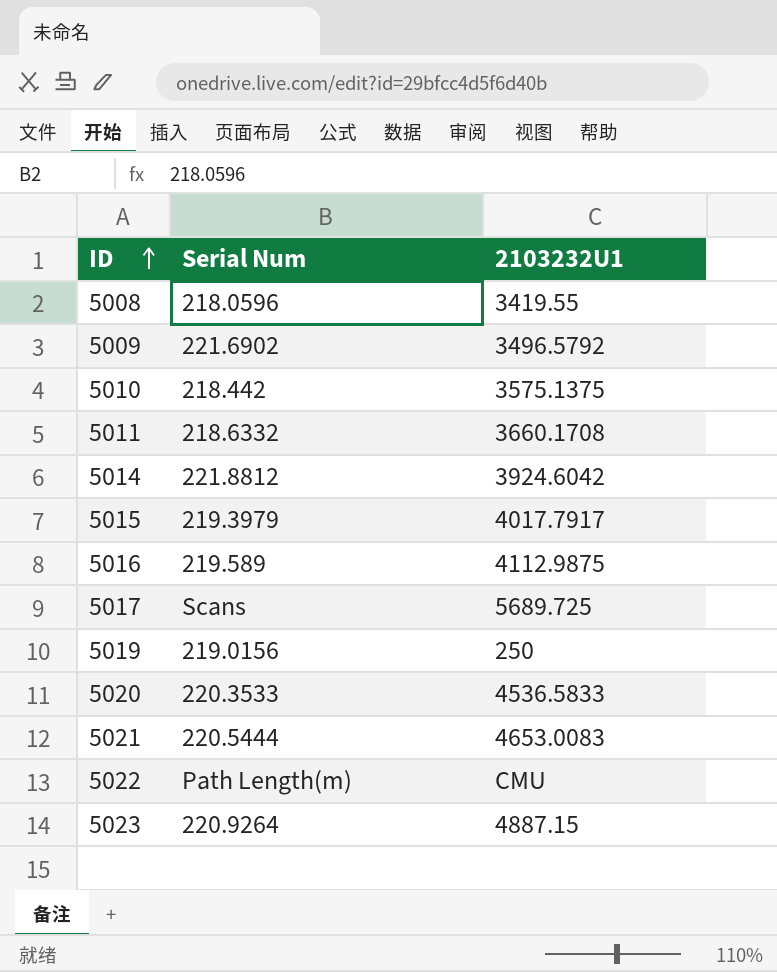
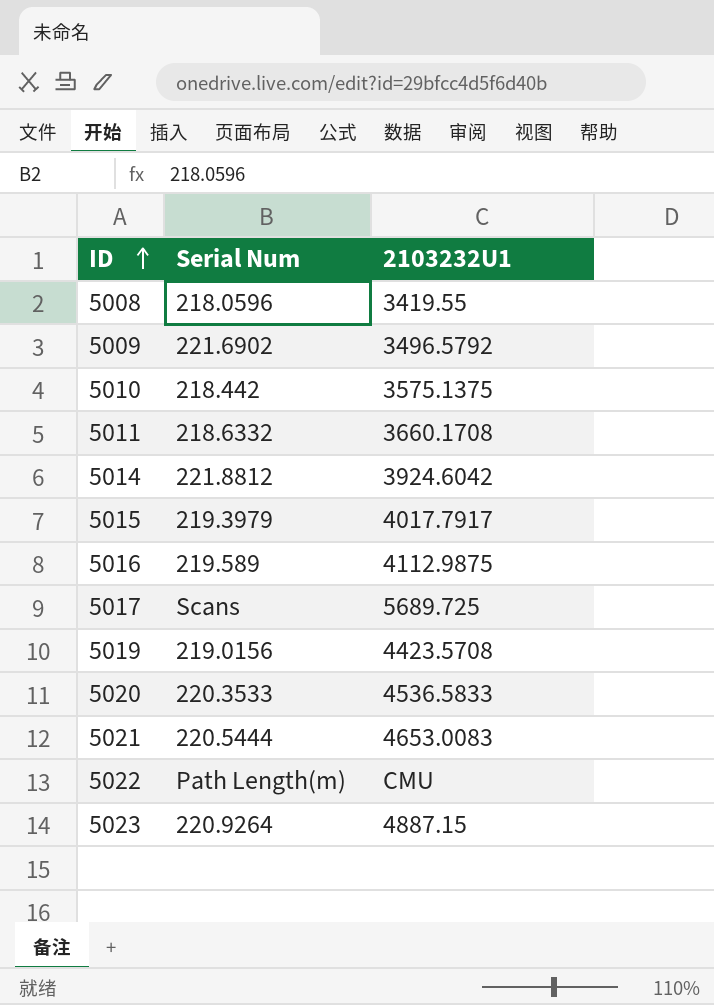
5019 | 2103232U1: 250 -> 4423.5708

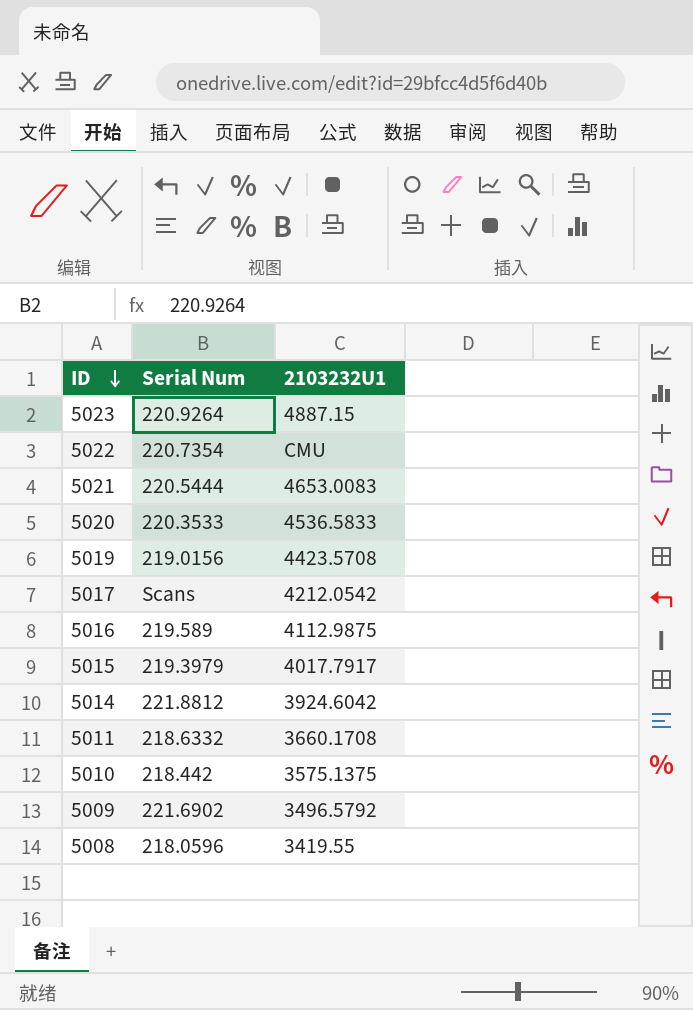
row order: ID ascending -> ID descending
5022 | Serial Num: Path Length(m) -> 220.7354
5017 | 2103232U1: 5689.725 -> 4212.0542

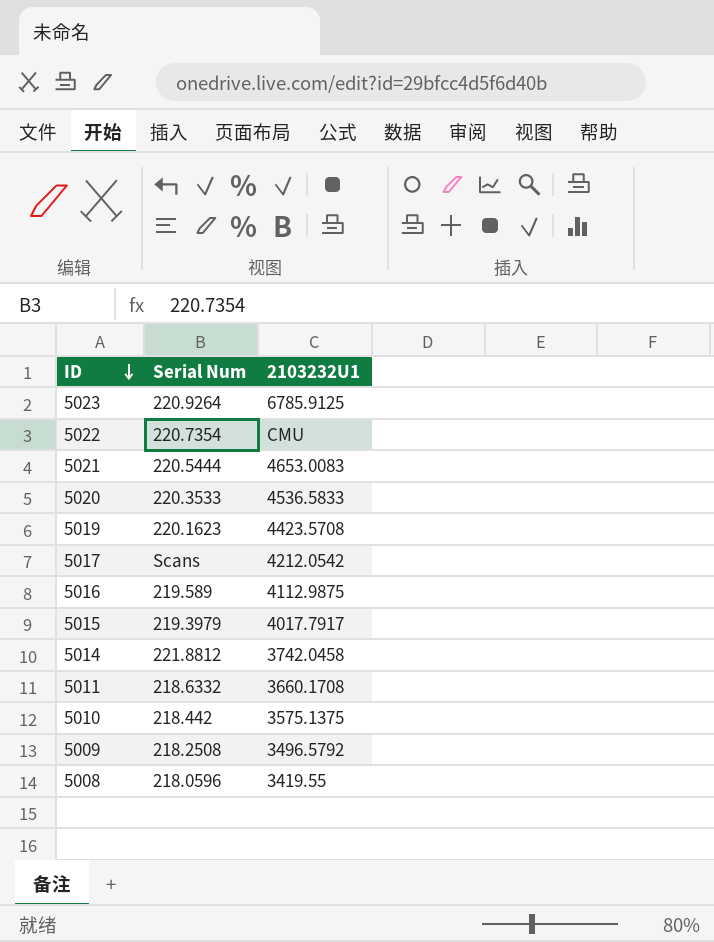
5023 | 2103232U1: 4887.15 -> 6785.9125
5019 | Serial Num: 219.0156 -> 220.1623
5014 | 2103232U1: 3924.6042 -> 3742.0458
5009 | Serial Num: 221.6902 -> 218.2508

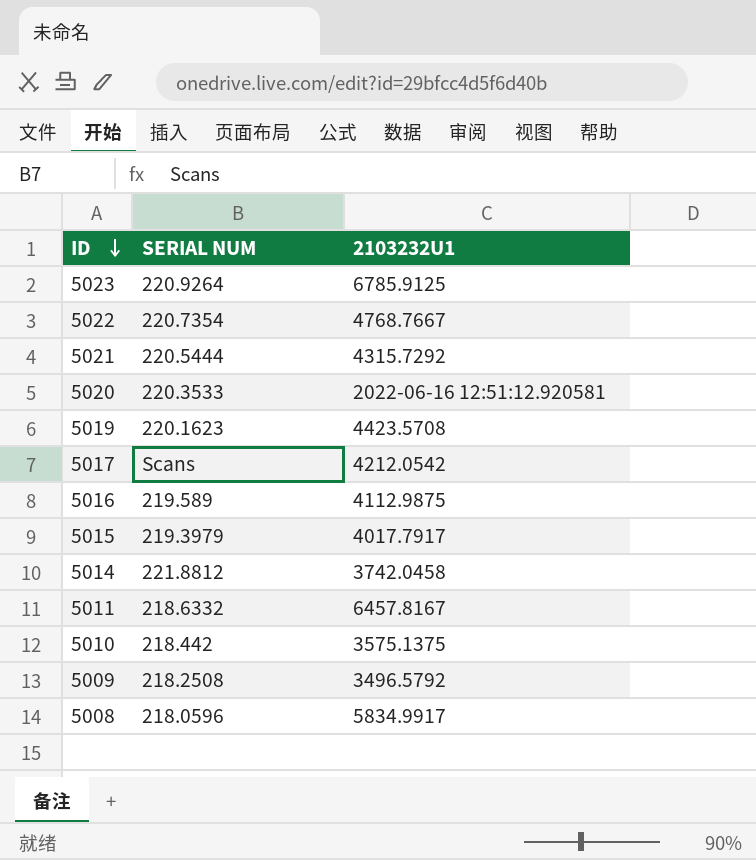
column name: Serial Num -> SERIAL NUM
5022 | 2103232U1: CMU -> 4768.7667
5021 | 2103232U1: 4653.0083 -> 4315.7292
5020 | 2103232U1: 4536.5833 -> 2022-06-16 12:51:12.920581
5011 | 2103232U1: 3660.1708 -> 6457.8167
5008 | 2103232U1: 3419.55 -> 5834.9917

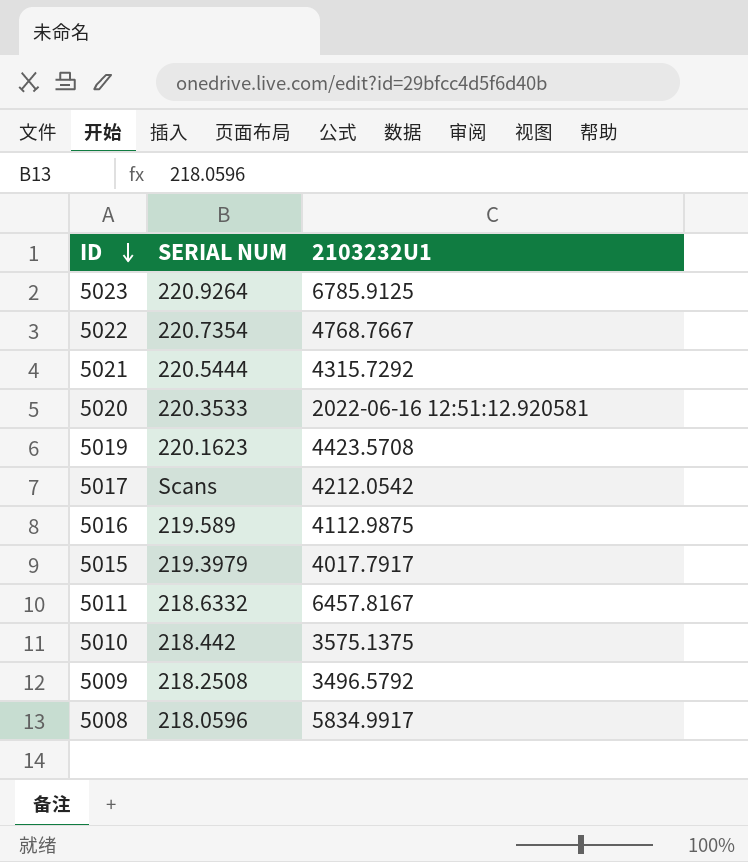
row 5014: 221.8812 | 3742.0458 -> none

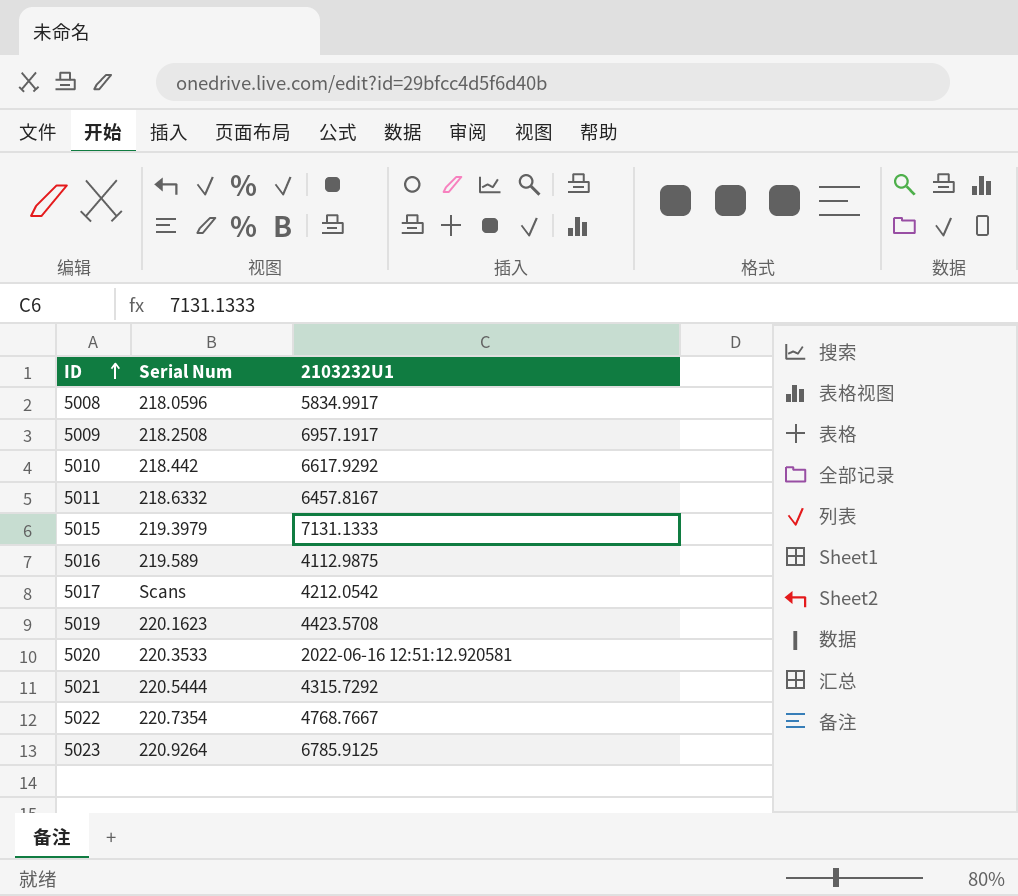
row order: ID descending -> ID ascending
column name: SERIAL NUM -> Serial Num
5009 | 2103232U1: 3496.5792 -> 6957.1917
5010 | 2103232U1: 3575.1375 -> 6617.9292
5015 | 2103232U1: 4017.7917 -> 7131.1333

